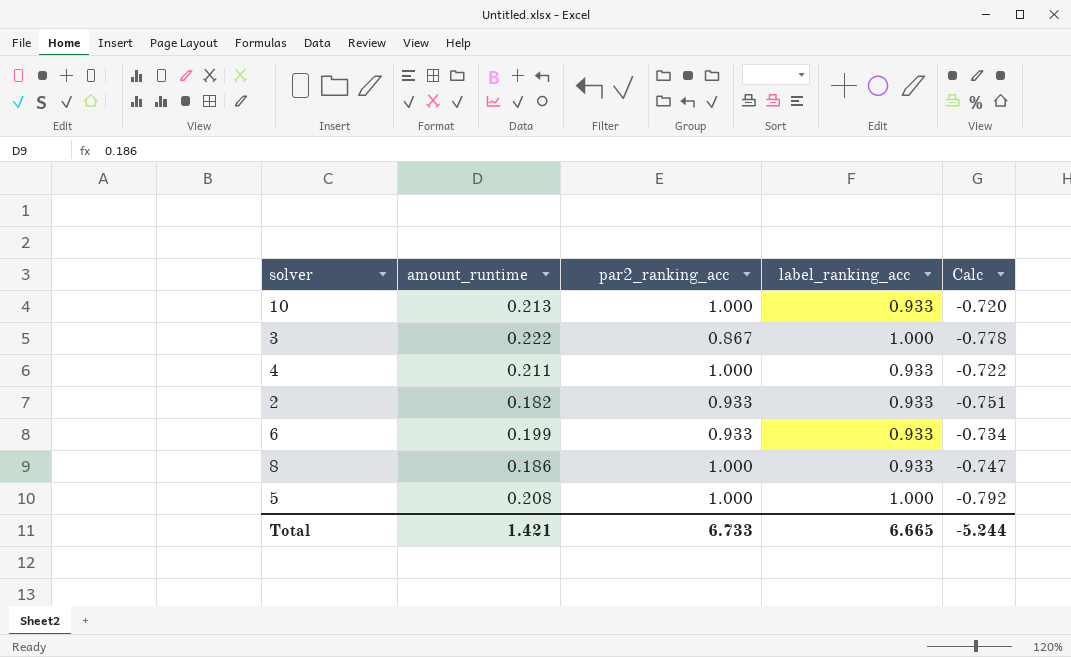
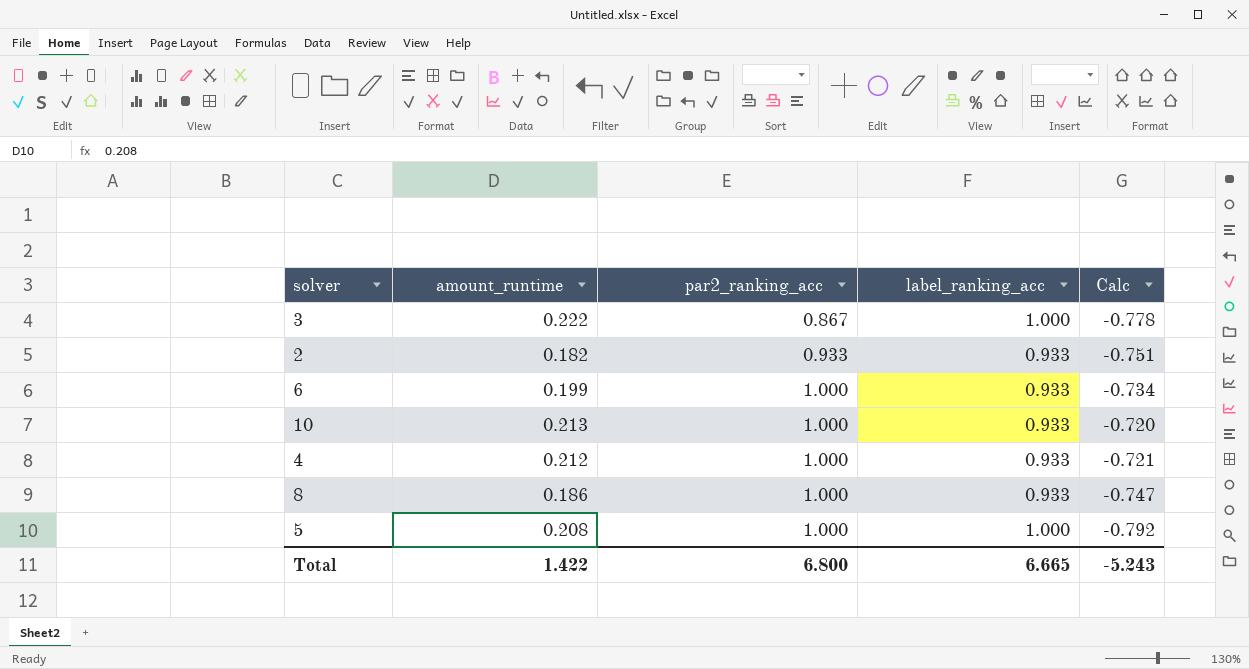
row order: none -> par2_ranking_acc ascending
6 | par2_ranking_acc: 0.933 -> 1.000
4 | amount_runtime: 0.211 -> 0.212
4 | Calc: -0.722 -> -0.721
Total | amount_runtime: 1.421 -> 1.422
Total | par2_ranking_acc: 6.733 -> 6.800
Total | Calc: -5.244 -> -5.243

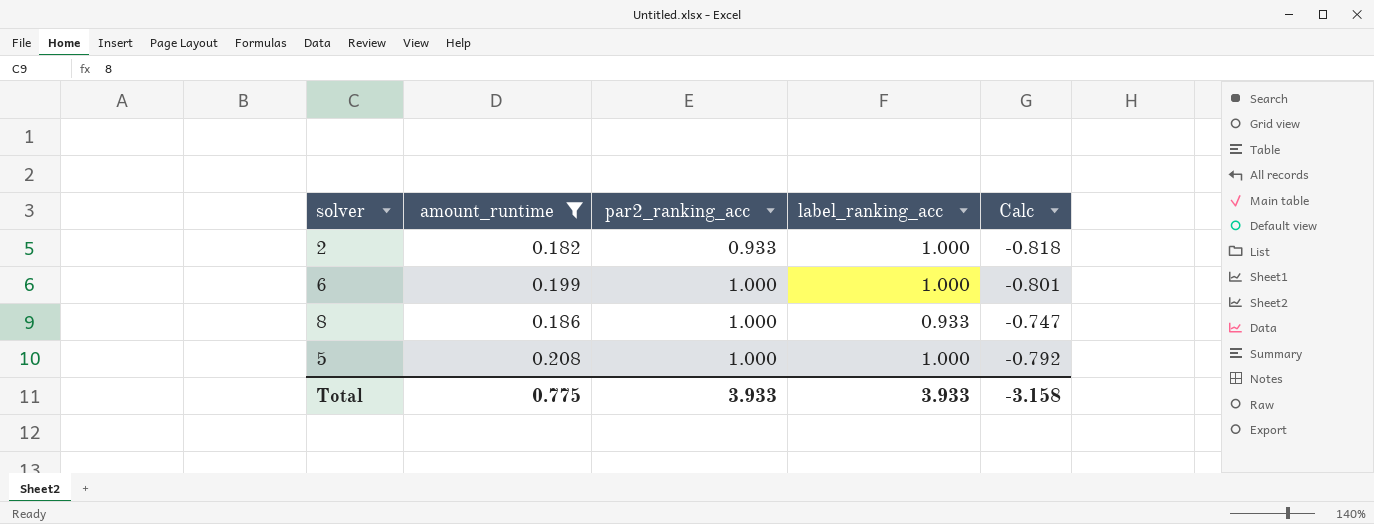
filter: none -> amount_runtime <= 0.208
2 | label_ranking_acc: 0.933 -> 1.000
2 | Calc: -0.751 -> -0.818
6 | label_ranking_acc: 0.933 -> 1.000
6 | Calc: -0.734 -> -0.801
Total | amount_runtime: 1.422 -> 0.775
Total | par2_ranking_acc: 6.800 -> 3.933
Total | label_ranking_acc: 6.665 -> 3.933
Total | Calc: -5.243 -> -3.158

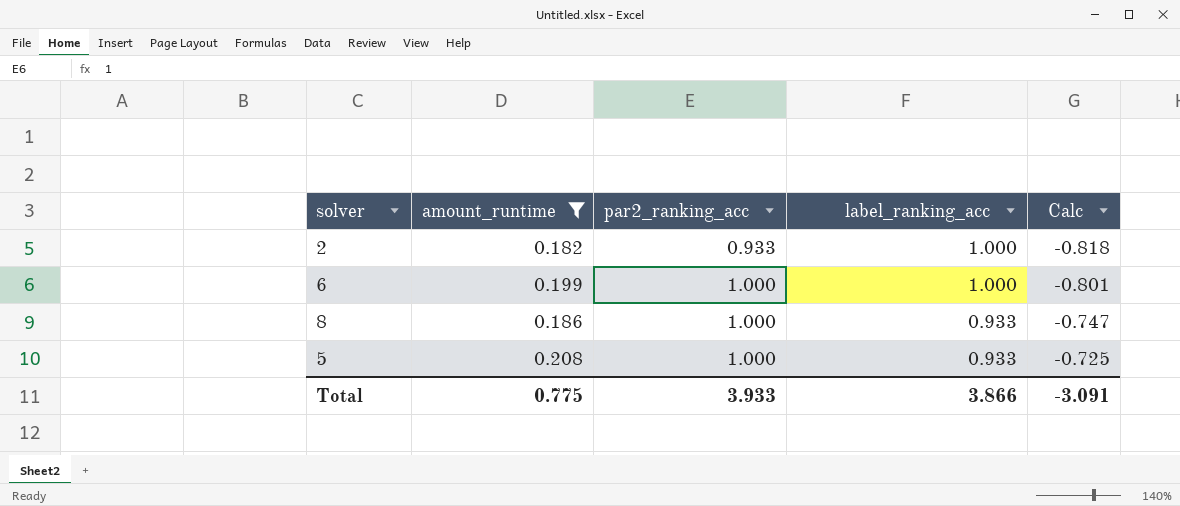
5 | label_ranking_acc: 1.000 -> 0.933
5 | Calc: -0.792 -> -0.725
Total | label_ranking_acc: 3.933 -> 3.866
Total | Calc: -3.158 -> -3.091

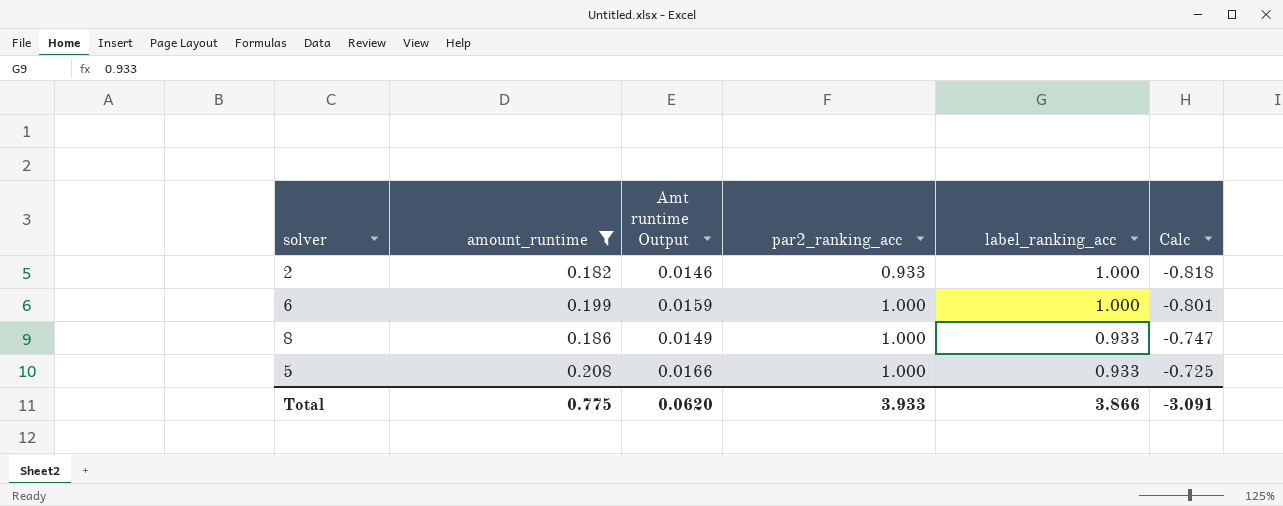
column Amt runtime Output | formula: none -> [amount_runtime] * 0.08

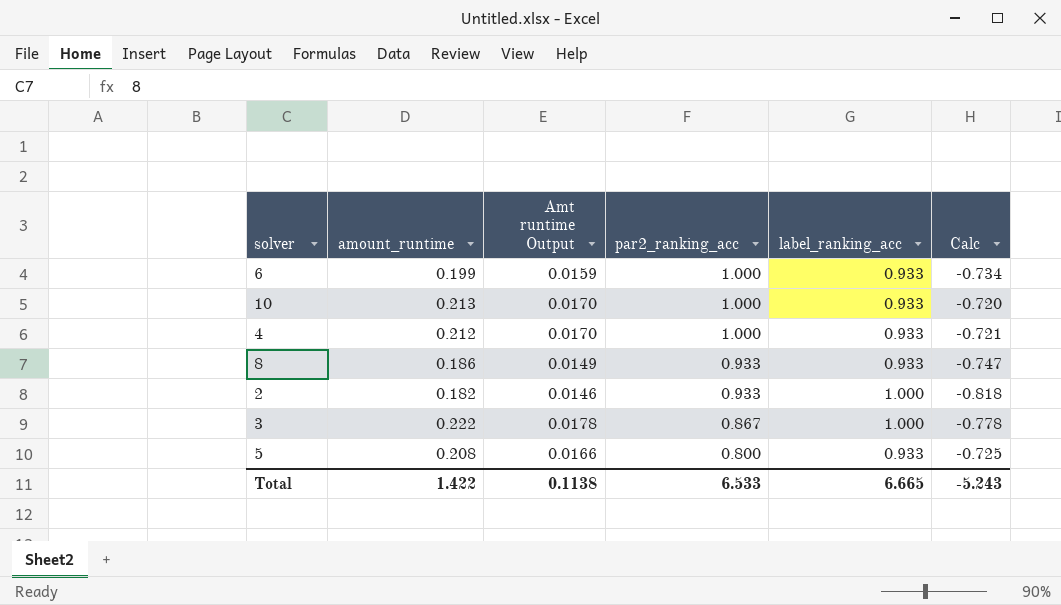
filter: amount_runtime <= 0.208 -> none
row order: par2_ranking_acc ascending -> par2_ranking_acc descending
6 | label_ranking_acc: 1.000 -> 0.933
6 | Calc: -0.801 -> -0.734
8 | par2_ranking_acc: 1.000 -> 0.933
5 | par2_ranking_acc: 1.000 -> 0.800
Total | amount_runtime: 0.775 -> 1.422
Total | Amt runtime Output: 0.0620 -> 0.1138
Total | par2_ranking_acc: 3.933 -> 6.533
Total | label_ranking_acc: 3.866 -> 6.665
Total | Calc: -3.091 -> -5.243

